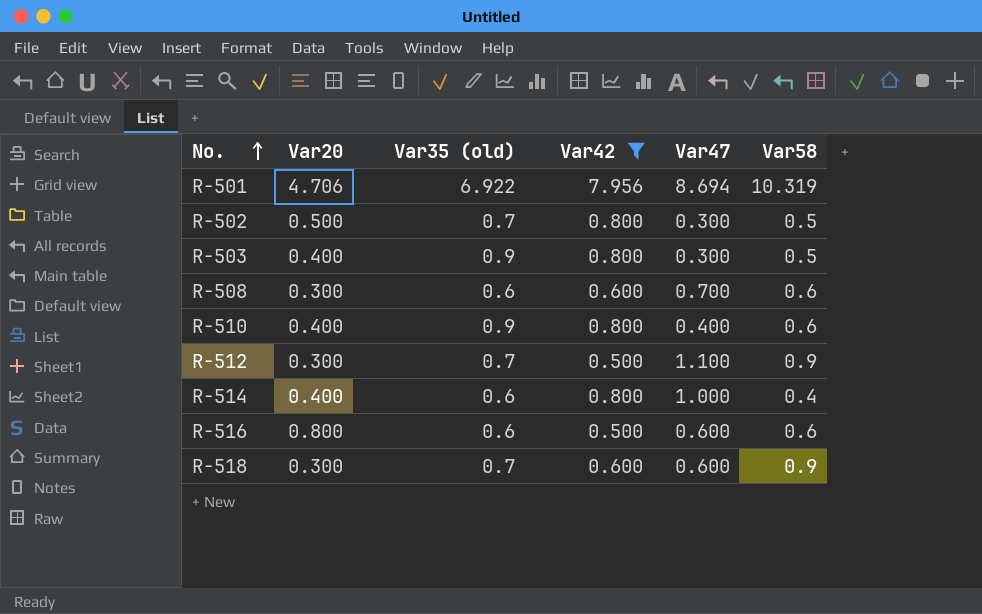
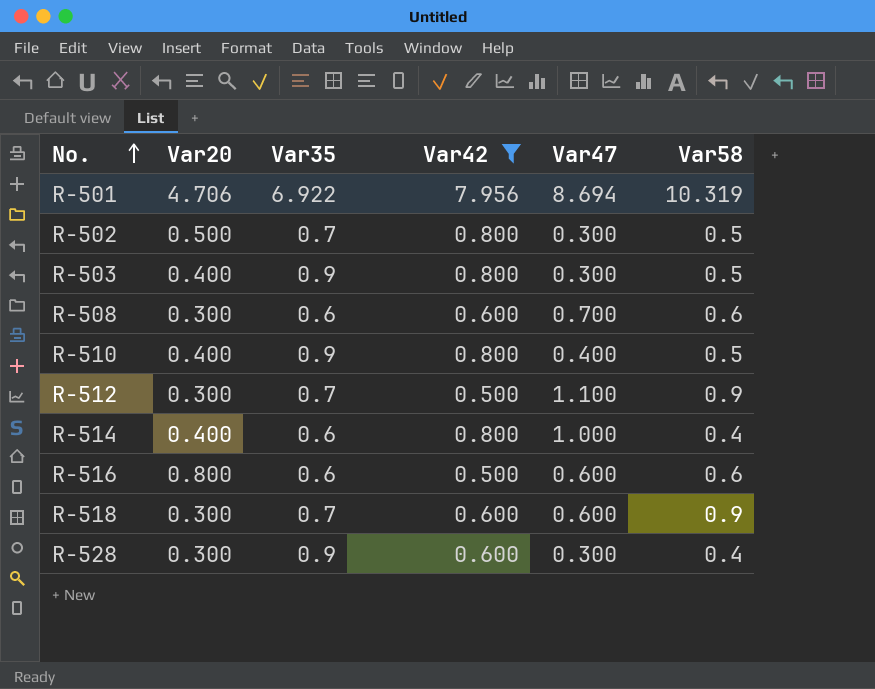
column name: Var35 (old) -> Var35
R-510 | Var58: 0.6 -> 0.5
row R-528: none -> 0.300 | 0.9 | 0.600 | 0.300 | 0.4

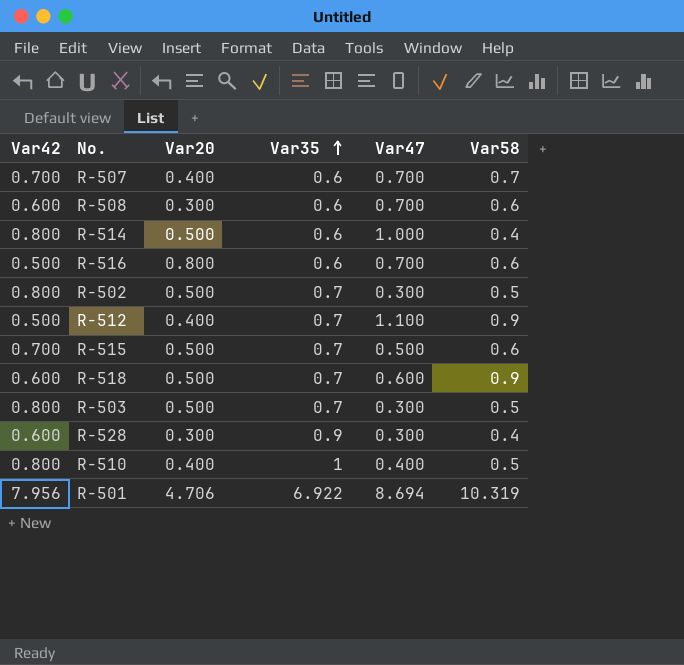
filter: Var42 != 0.700 -> none
row order: No. ascending -> Var35 ascending
column Var42 | position: 4 -> 1
R-514 | Var20: 0.400 -> 0.500
R-516 | Var47: 0.600 -> 0.700
R-512 | Var20: 0.300 -> 0.400
R-518 | Var20: 0.300 -> 0.500
R-503 | Var20: 0.400 -> 0.500
R-503 | Var35: 0.9 -> 0.7
R-510 | Var35: 0.9 -> 1

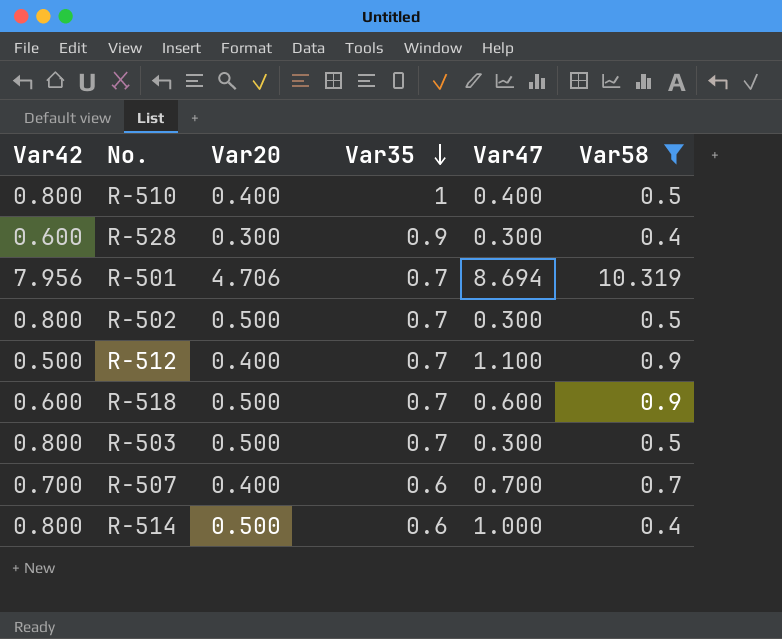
filter: none -> Var58 != 0.6
row order: Var35 ascending -> Var35 descending
R-501 | Var35: 6.922 -> 0.7

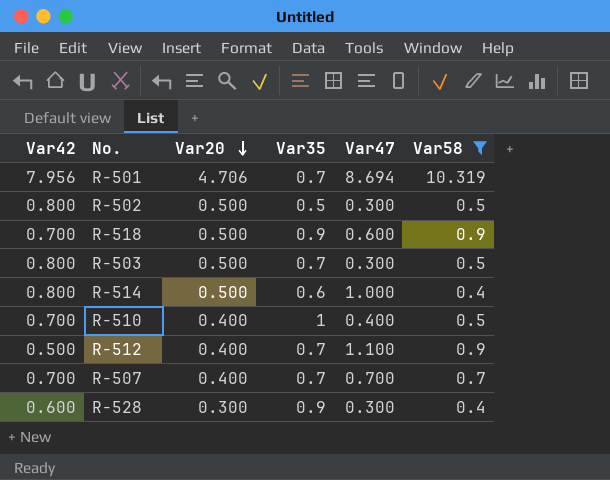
row order: Var35 descending -> Var20 descending
R-502 | Var35: 0.7 -> 0.5
R-518 | Var42: 0.600 -> 0.700
R-518 | Var35: 0.7 -> 0.9
R-510 | Var42: 0.800 -> 0.700
R-507 | Var35: 0.6 -> 0.7

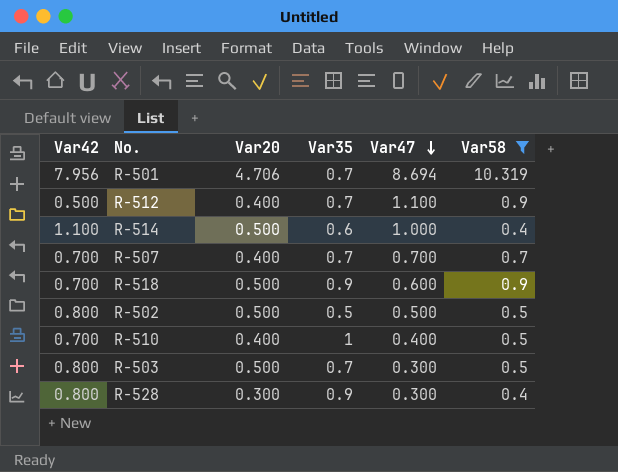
row order: Var20 descending -> Var47 descending
R-514 | Var42: 0.800 -> 1.100
R-502 | Var47: 0.300 -> 0.500
R-528 | Var42: 0.600 -> 0.800

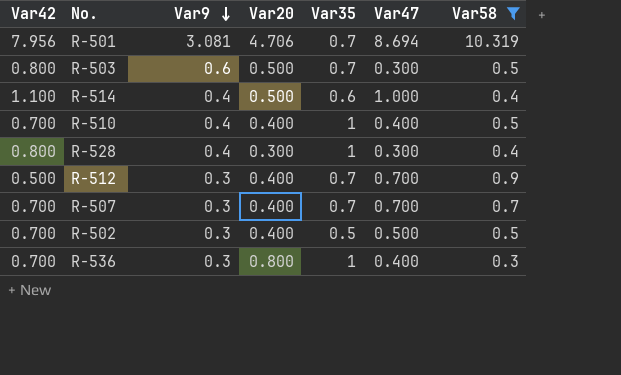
row order: Var47 descending -> Var9 descending
column Var9 | position: none -> 3
row R-518: 0.700 | 0.500 | 0.9 | 0.600 | 0.9 -> none
R-528 | Var35: 0.9 -> 1
R-512 | Var47: 1.100 -> 0.700
R-502 | Var42: 0.800 -> 0.700
R-502 | Var20: 0.500 -> 0.400
row R-536: none -> 0.700 | 0.3 | 0.800 | 1 | 0.400 | 0.3

